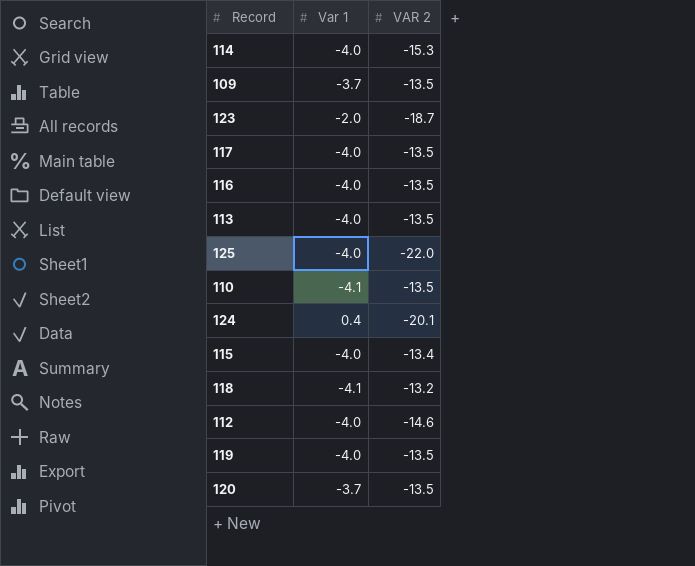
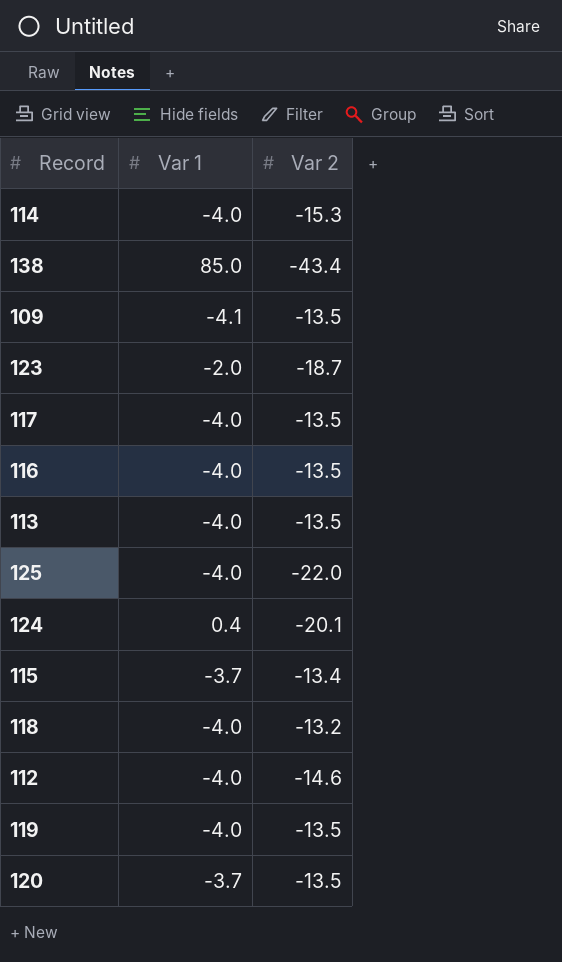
column name: VAR 2 -> Var 2
row 110: -4.1 | -13.5 -> none
row 138: none -> 85.0 | -43.4
109 | Var 1: -3.7 -> -4.1
115 | Var 1: -4.0 -> -3.7
118 | Var 1: -4.1 -> -4.0

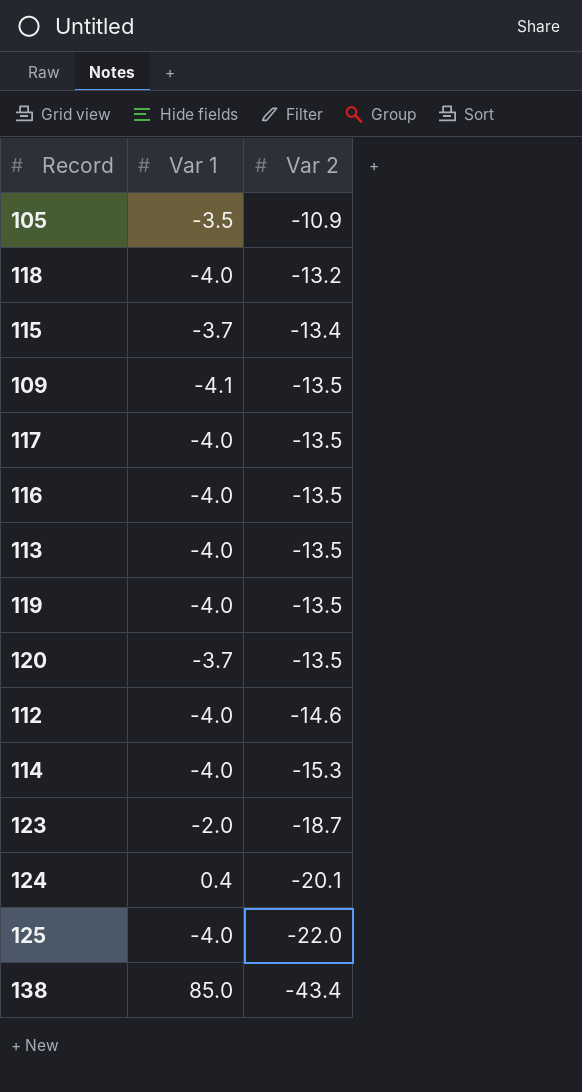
row order: none -> Var 2 descending
row 105: none -> -3.5 | -10.9

